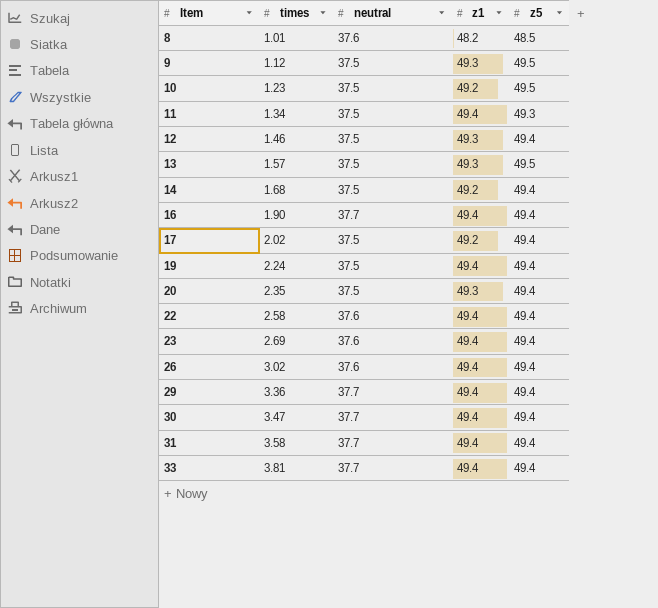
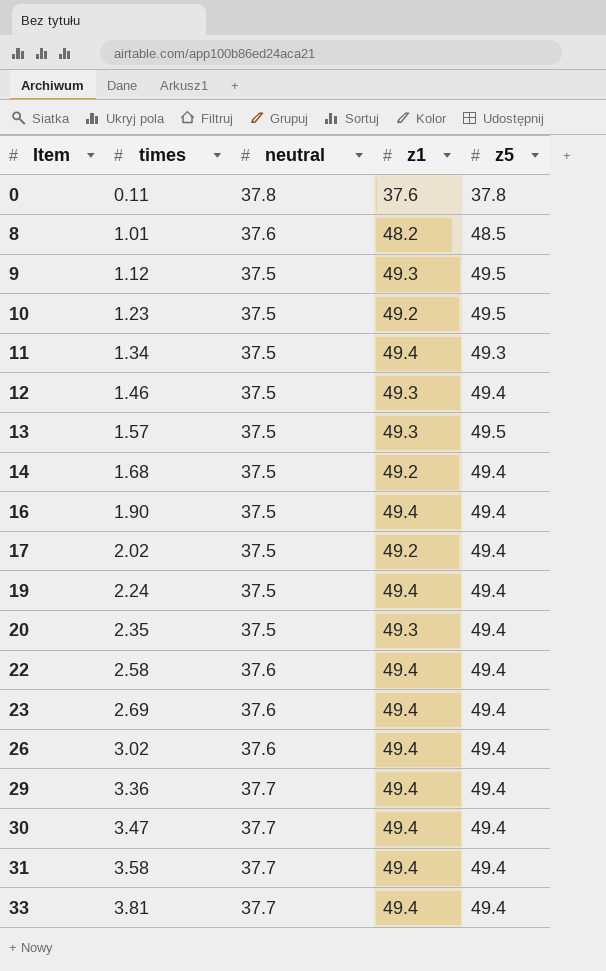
row 0: none -> 0.11 | 37.8 | 37.6 | 37.8
16 | neutral: 37.7 -> 37.5

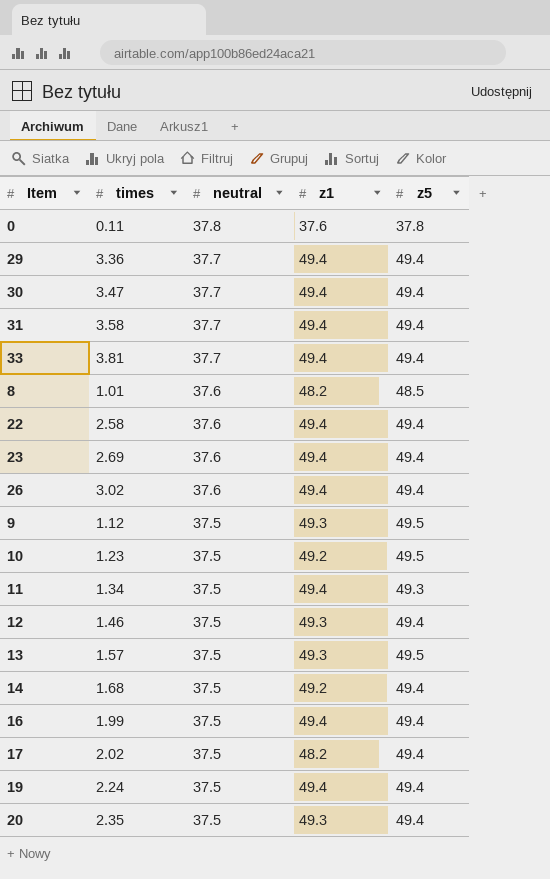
row order: Item ascending -> neutral descending
16 | times: 1.90 -> 1.99
17 | z1: 49.2 -> 48.2

